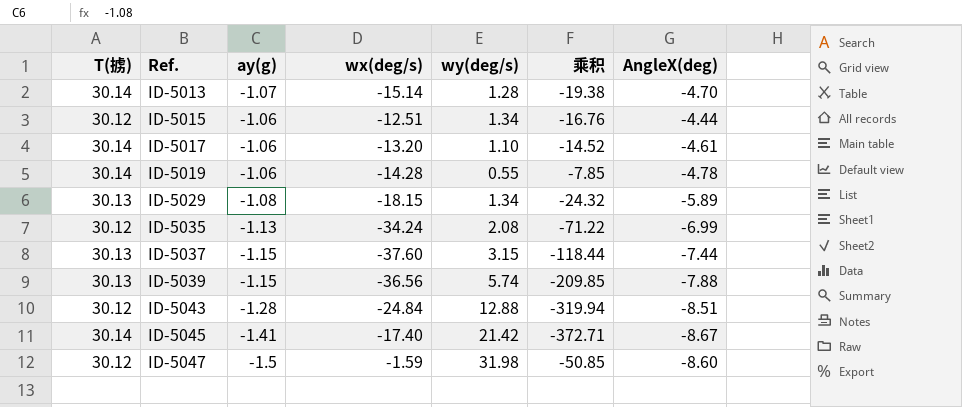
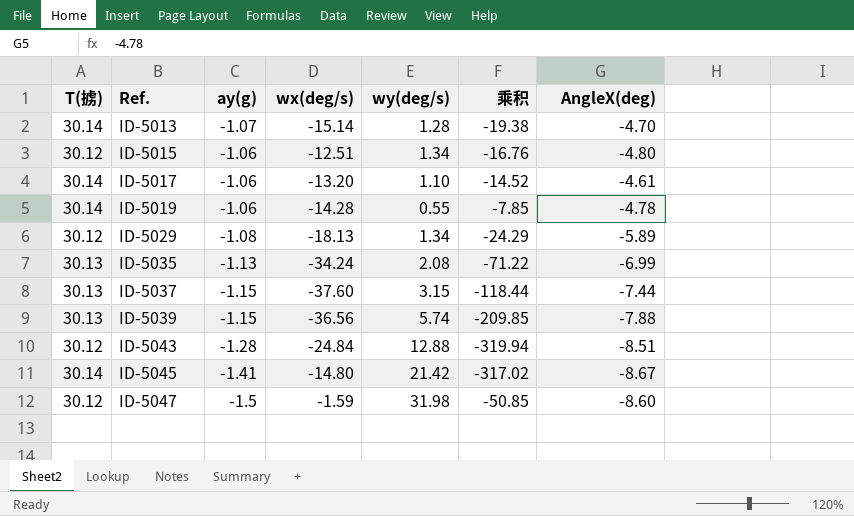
ID-5015 | AngleX(deg): -4.44 -> -4.80
ID-5029 | T(掳): 30.13 -> 30.12
ID-5029 | wx(deg/s): -18.15 -> -18.13
ID-5029 | 乘积: -24.32 -> -24.29
ID-5035 | T(掳): 30.12 -> 30.13
ID-5045 | wx(deg/s): -17.40 -> -14.80
ID-5045 | 乘积: -372.71 -> -317.02

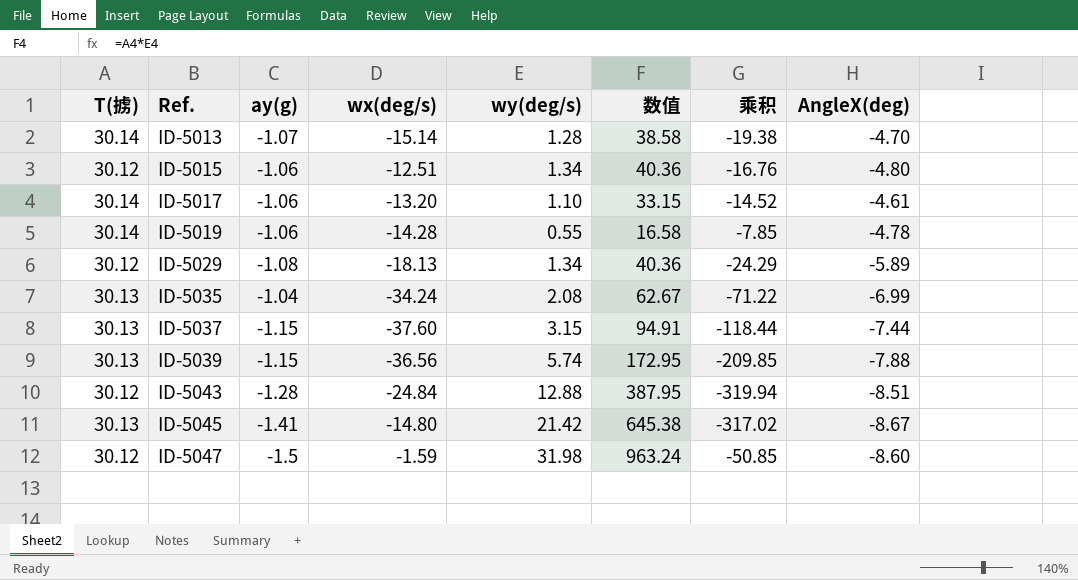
column 数值 | formula: none -> [T(掳)] * [wy(deg/s)]
ID-5035 | ay(g): -1.13 -> -1.04
ID-5045 | T(掳): 30.14 -> 30.13

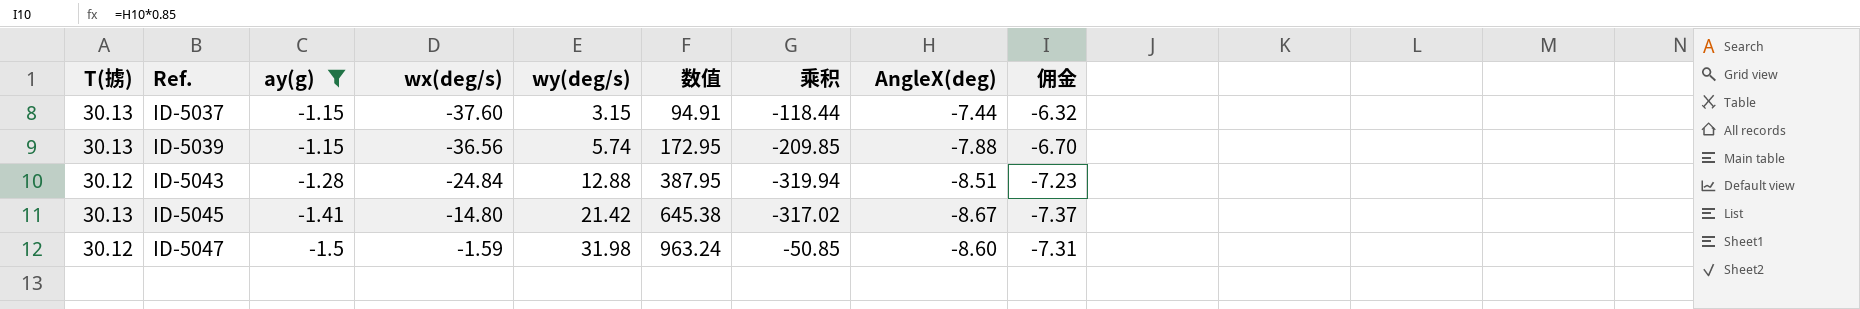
filter: none -> ay(g) <= -1.15
column 佣金 | formula: none -> [AngleX(deg)] * 0.85

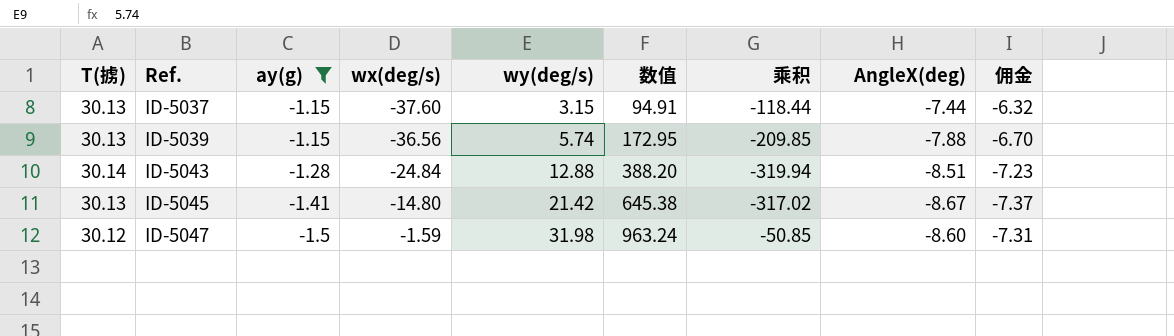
ID-5043 | T(掳): 30.12 -> 30.14
ID-5043 | 数值: 387.95 -> 388.20

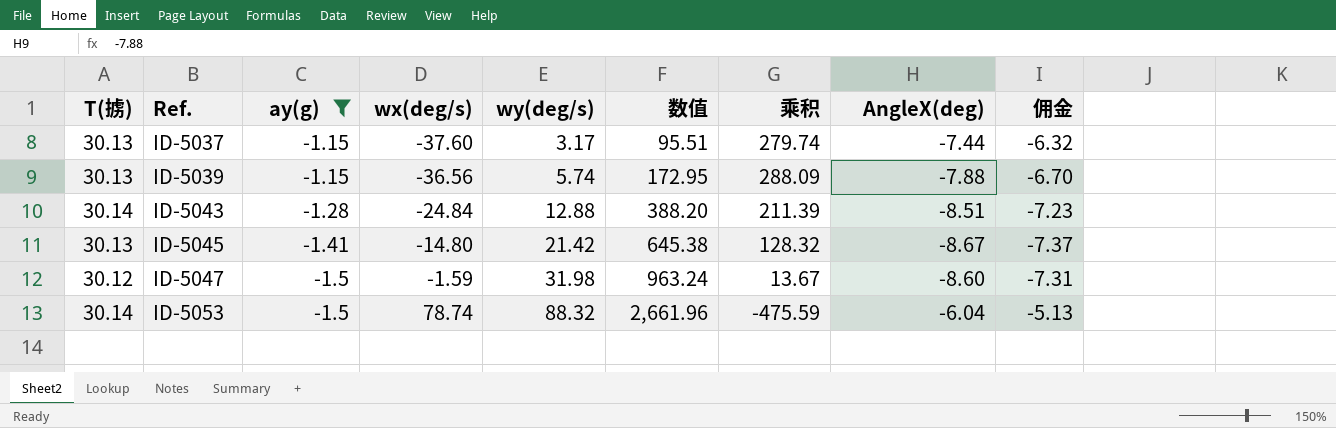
column 乘积 | formula: [wx(deg/s)] * [wy(deg/s)] -> [wx(deg/s)] * [AngleX(deg)]
ID-5037 | wy(deg/s): 3.15 -> 3.17
ID-5037 | 数值: 94.91 -> 95.51
row ID-5053: none -> 30.14 | -1.5 | 78.74 | 88.32 | 2,661.96 | -475.59 | -6.04 | -5.13

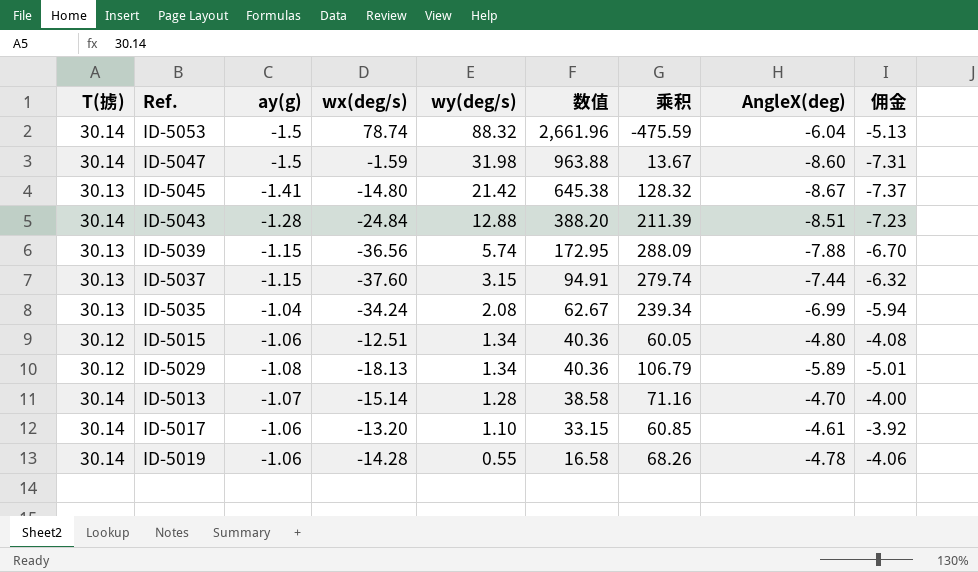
filter: ay(g) <= -1.15 -> none
row order: Ref. ascending -> wy(deg/s) descending
ID-5047 | T(掳): 30.12 -> 30.14
ID-5047 | 数值: 963.24 -> 963.88
ID-5037 | wy(deg/s): 3.17 -> 3.15
ID-5037 | 数值: 95.51 -> 94.91

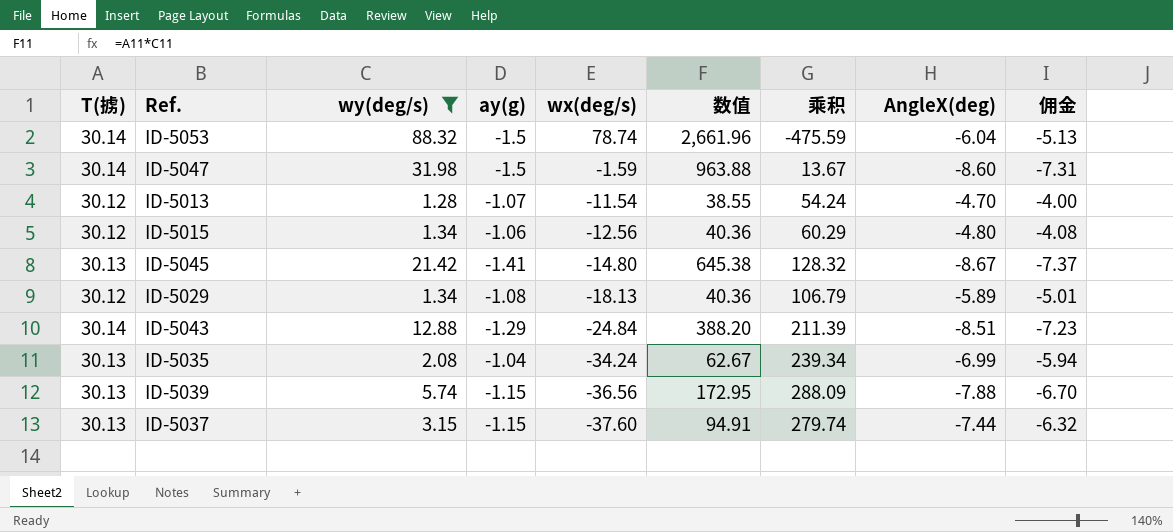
filter: none -> wy(deg/s) >= 1.28
row order: wy(deg/s) descending -> wx(deg/s) descending
column wy(deg/s) | position: 5 -> 3
ID-5013 | T(掳): 30.14 -> 30.12
ID-5013 | wx(deg/s): -15.14 -> -11.54
ID-5013 | 数值: 38.58 -> 38.55
ID-5013 | 乘积: 71.16 -> 54.24
ID-5015 | wx(deg/s): -12.51 -> -12.56
ID-5015 | 乘积: 60.05 -> 60.29
ID-5043 | ay(g): -1.28 -> -1.29

